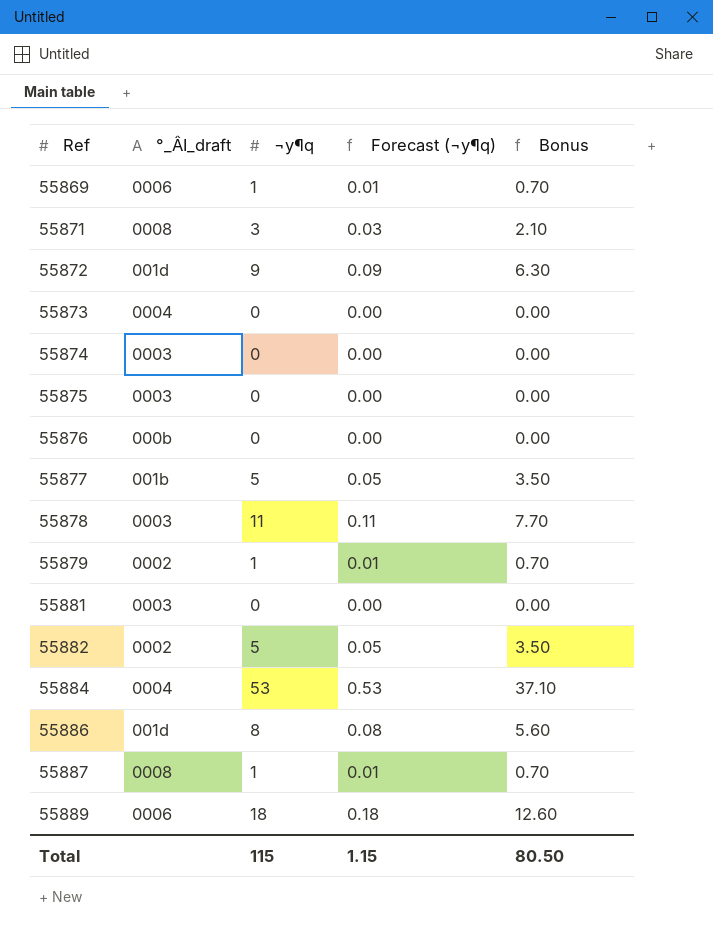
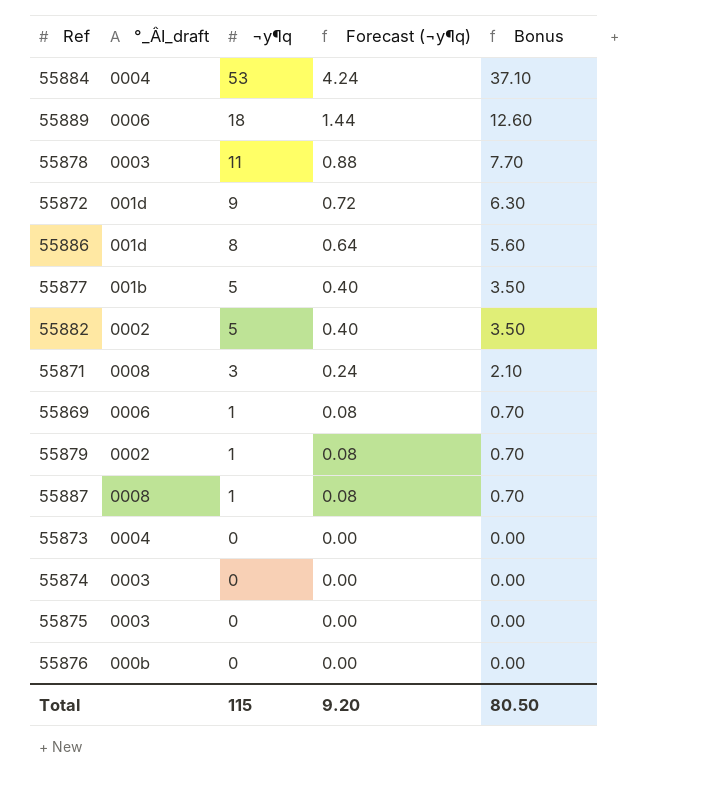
row order: Ref ascending -> ¬y¶q descending
column Forecast (¬y¶q) | formula: [¬y¶q] * 0.01 -> [¬y¶q] * 0.08
row 55881: 0003 | 0 | 0.00 | 0.00 -> none
Total | Forecast (¬y¶q): 1.15 -> 9.20

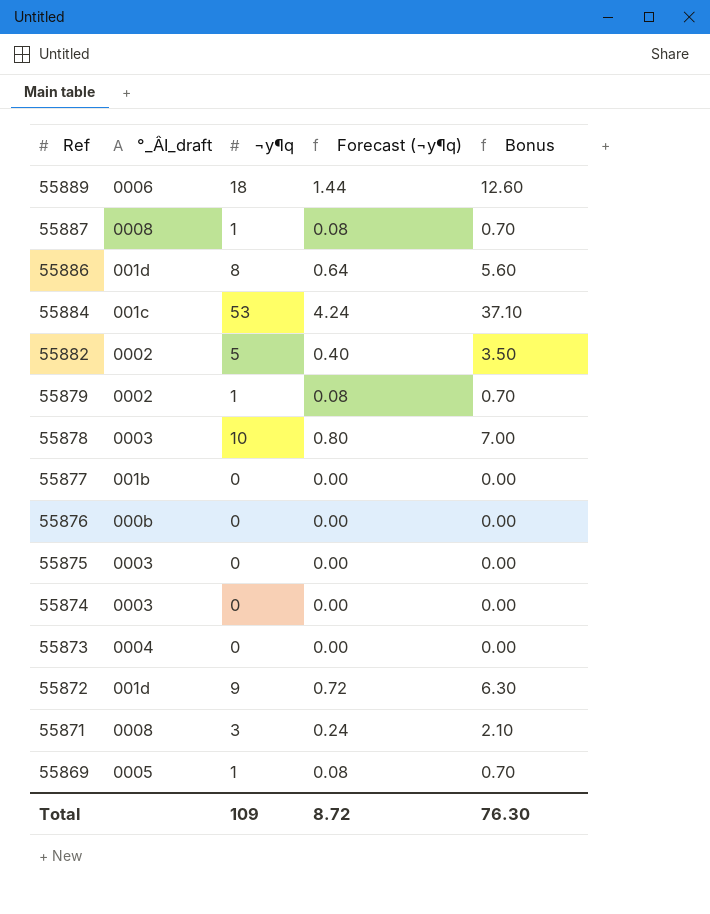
row order: ¬y¶q descending -> Ref descending
55884 | °_ÂI_draft: 0004 -> 001c
55878 | ¬y¶q: 11 -> 10
55878 | Forecast (¬y¶q): 0.88 -> 0.80
55878 | Bonus: 7.70 -> 7.00
55877 | ¬y¶q: 5 -> 0
55877 | Forecast (¬y¶q): 0.40 -> 0.00
55877 | Bonus: 3.50 -> 0.00
55869 | °_ÂI_draft: 0006 -> 0005
Total | ¬y¶q: 115 -> 109
Total | Forecast (¬y¶q): 9.20 -> 8.72
Total | Bonus: 80.50 -> 76.30

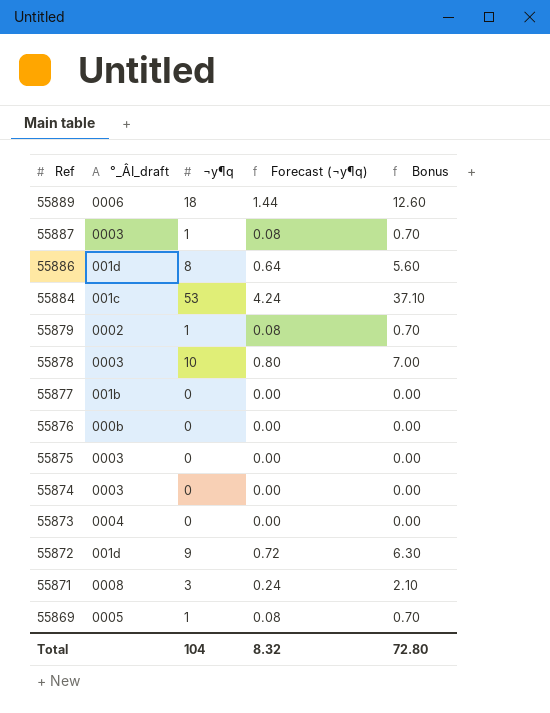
row 55882: 0002 | 5 | 0.40 | 3.50 -> none
55887 | °_ÂI_draft: 0008 -> 0003
Total | ¬y¶q: 109 -> 104
Total | Forecast (¬y¶q): 8.72 -> 8.32
Total | Bonus: 76.30 -> 72.80

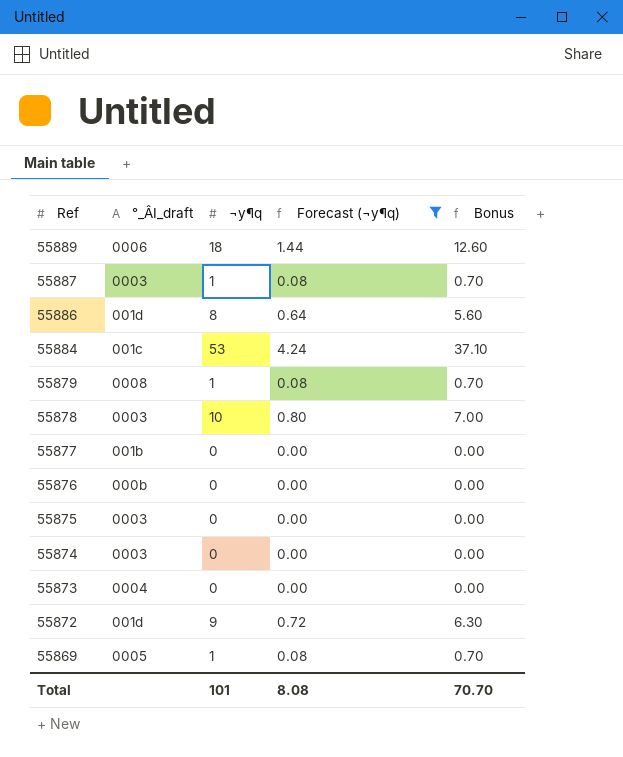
filter: none -> Forecast (¬y¶q) != 0.24
55879 | °_ÂI_draft: 0002 -> 0008
Total | ¬y¶q: 104 -> 101
Total | Forecast (¬y¶q): 8.32 -> 8.08
Total | Bonus: 72.80 -> 70.70

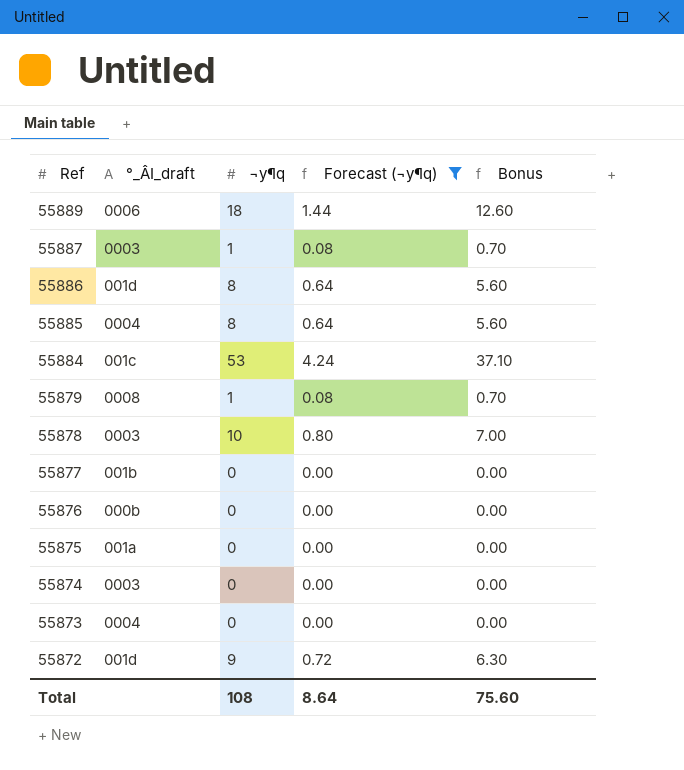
row 55869: 0005 | 1 | 0.08 | 0.70 -> none
row 55885: none -> 0004 | 8 | 0.64 | 5.60
55875 | °_ÂI_draft: 0003 -> 001a
Total | ¬y¶q: 101 -> 108
Total | Forecast (¬y¶q): 8.08 -> 8.64
Total | Bonus: 70.70 -> 75.60

